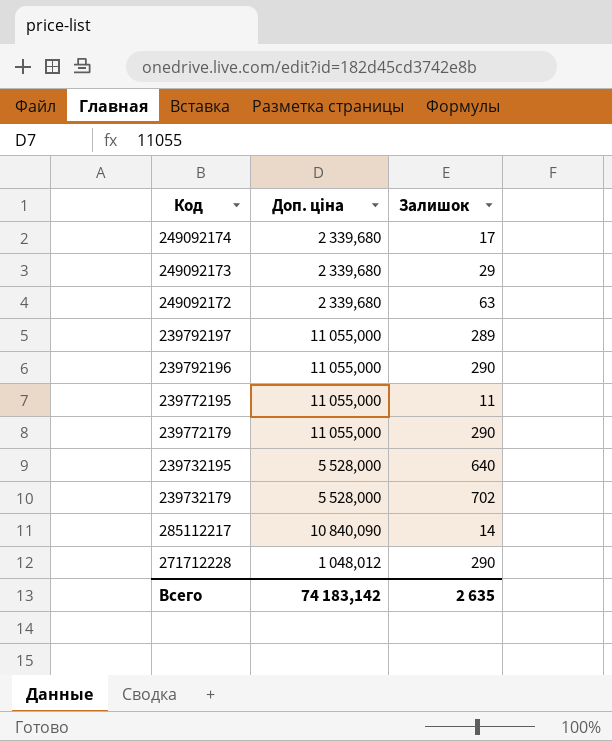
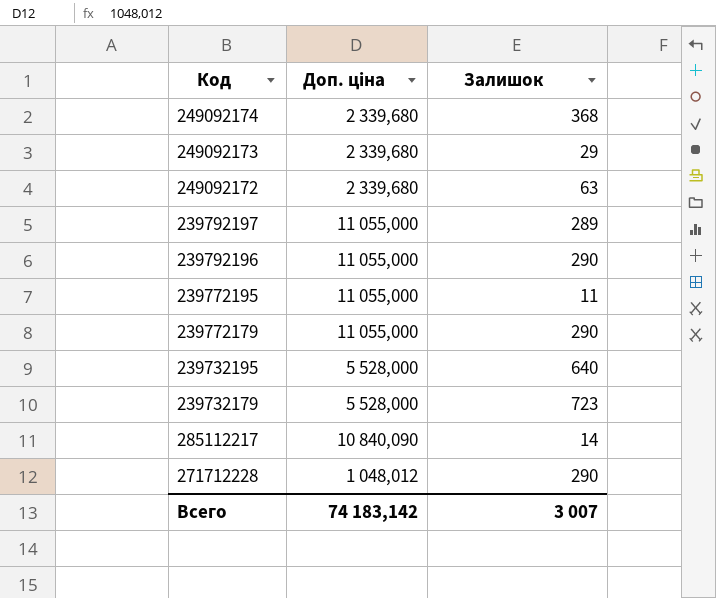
249092174 | Залишок: 17 -> 368
239732179 | Залишок: 702 -> 723
Всего | Залишок: 2 635 -> 3 007

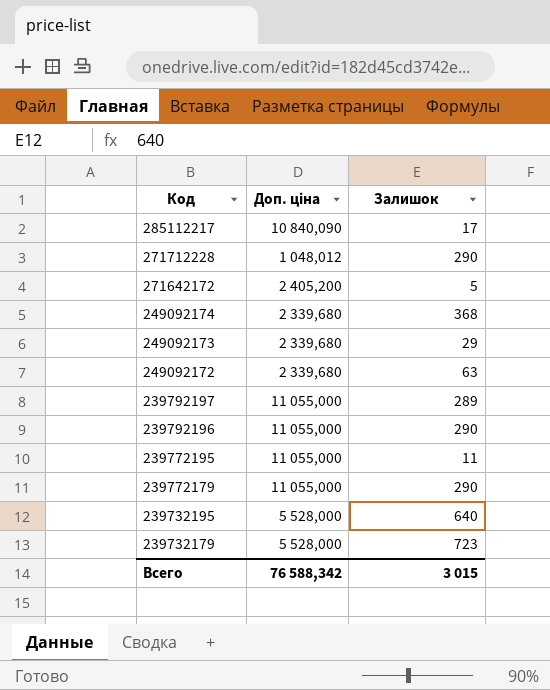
row order: none -> Код descending
285112217 | Залишок: 14 -> 17
row 271642172: none -> 2 405,200 | 5
Всего | Доп. ціна: 74 183,142 -> 76 588,342
Всего | Залишок: 3 007 -> 3 015

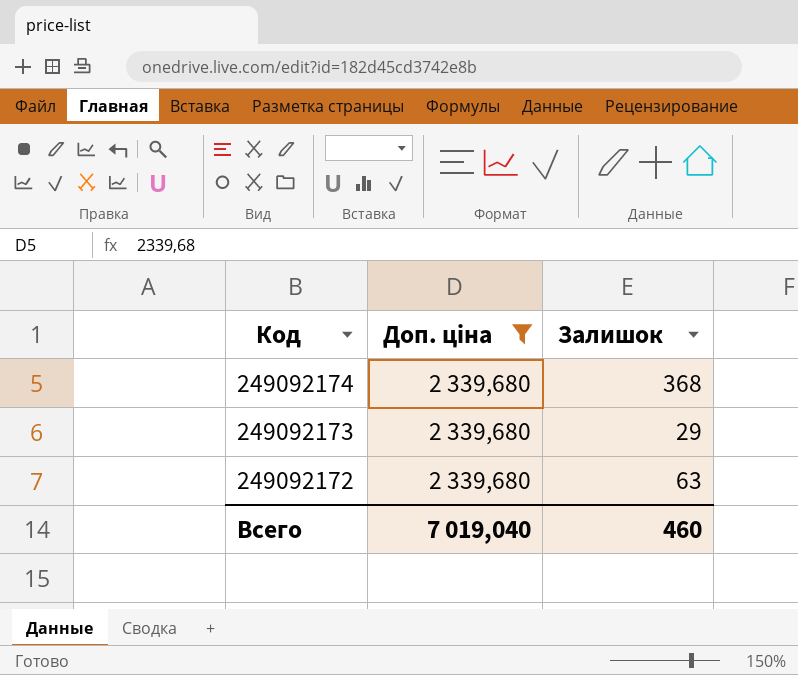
filter: none -> Доп. ціна = 2 339,680
Всего | Доп. ціна: 76 588,342 -> 7 019,040
Всего | Залишок: 3 015 -> 460

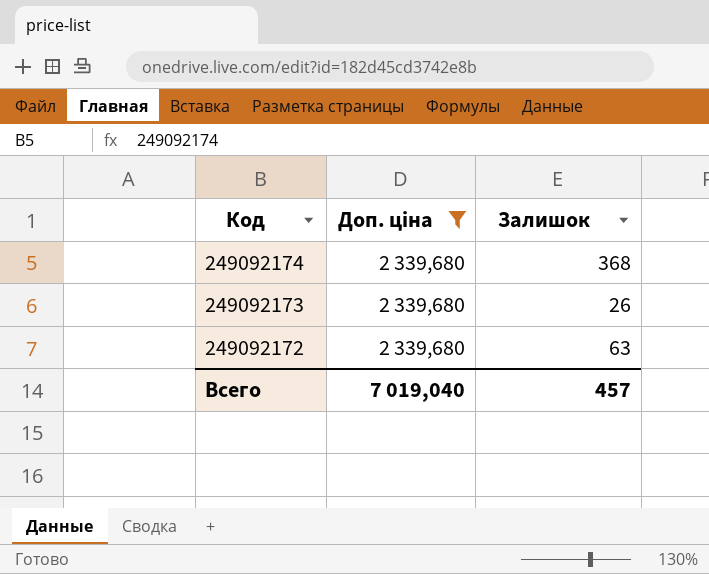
249092173 | Залишок: 29 -> 26
Всего | Залишок: 460 -> 457

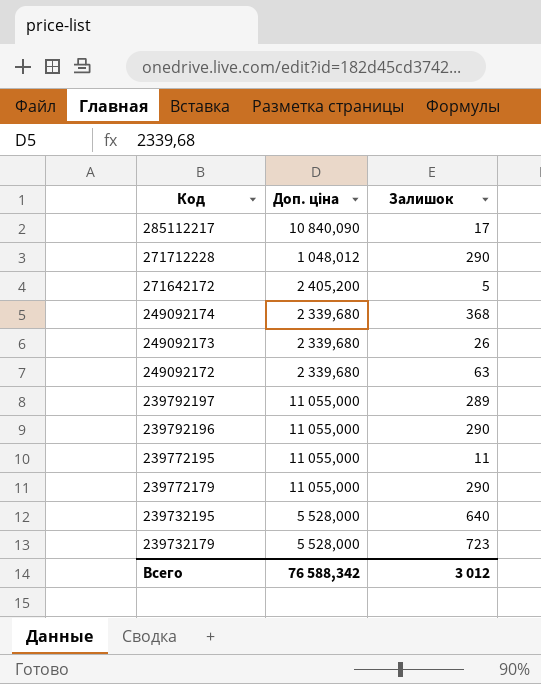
filter: Доп. ціна = 2 339,680 -> none
Всего | Доп. ціна: 7 019,040 -> 76 588,342
Всего | Залишок: 457 -> 3 012

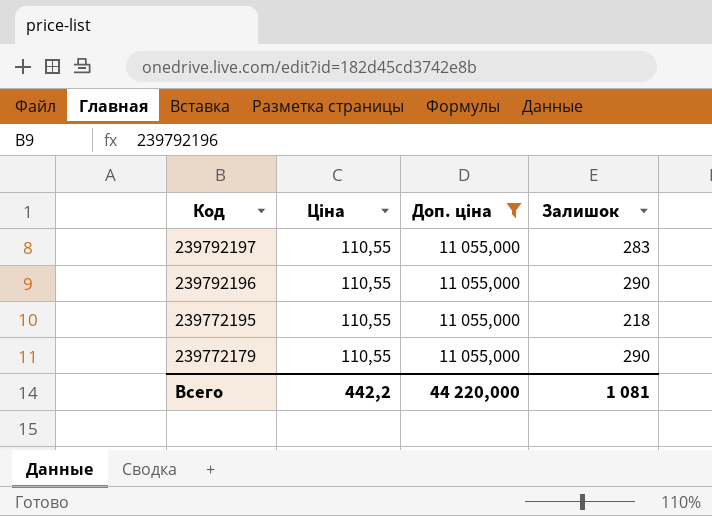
filter: none -> Доп. ціна = 11 055,000
column Ціна | position: none -> 2
239792197 | Залишок: 289 -> 283
239772195 | Залишок: 11 -> 218
Всего | Доп. ціна: 76 588,342 -> 44 220,000
Всего | Залишок: 3 012 -> 1 081

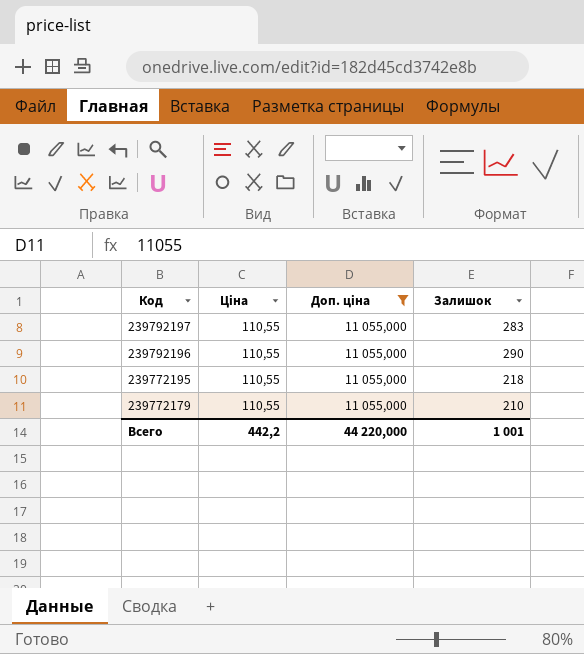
239772179 | Залишок: 290 -> 210
Всего | Залишок: 1 081 -> 1 001

